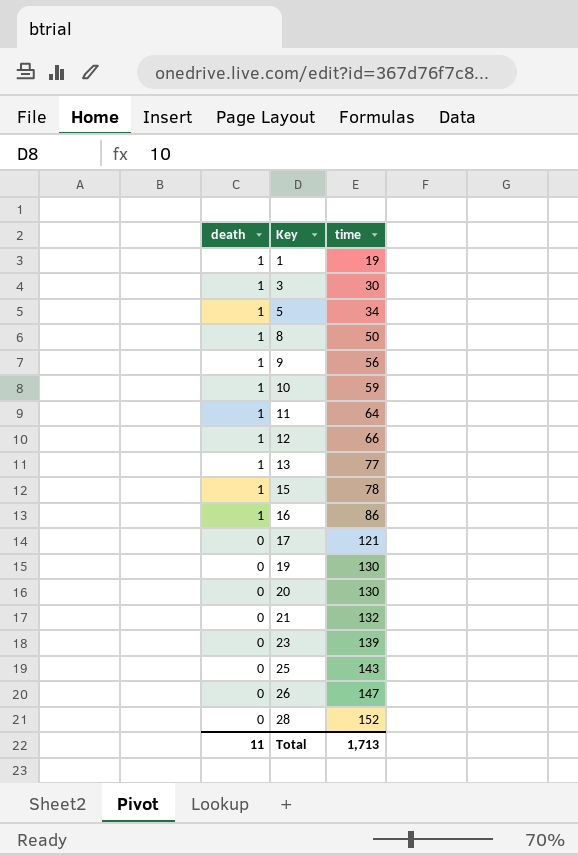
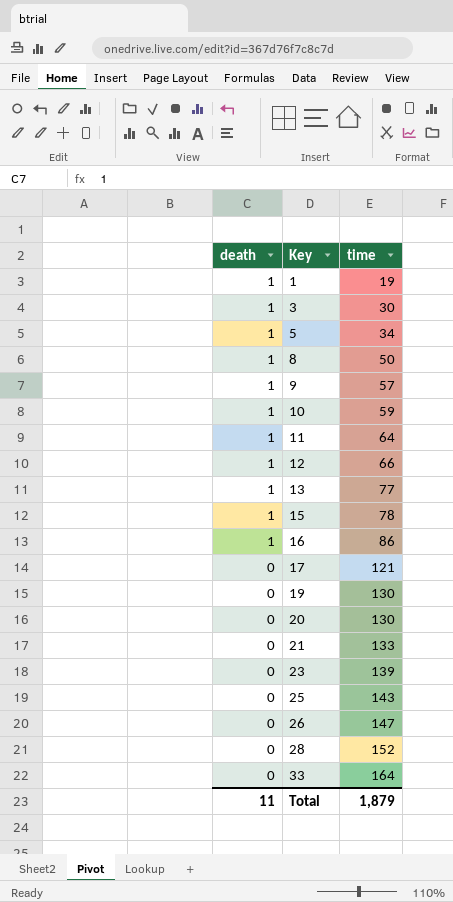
9 | time: 56 -> 57
21 | time: 132 -> 133
row 33: none -> 0 | 164
Total | time: 1,713 -> 1,879

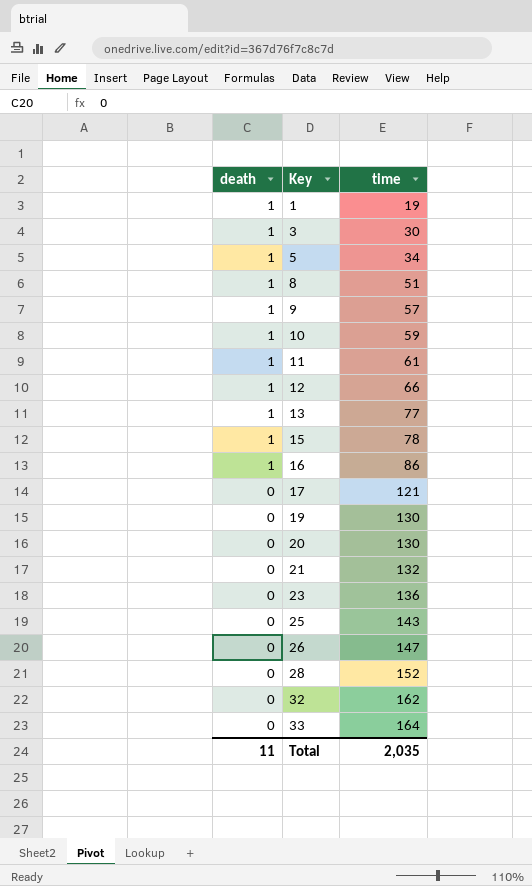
8 | time: 50 -> 51
11 | time: 64 -> 61
21 | time: 133 -> 132
23 | time: 139 -> 136
row 32: none -> 0 | 162
Total | time: 1,879 -> 2,035

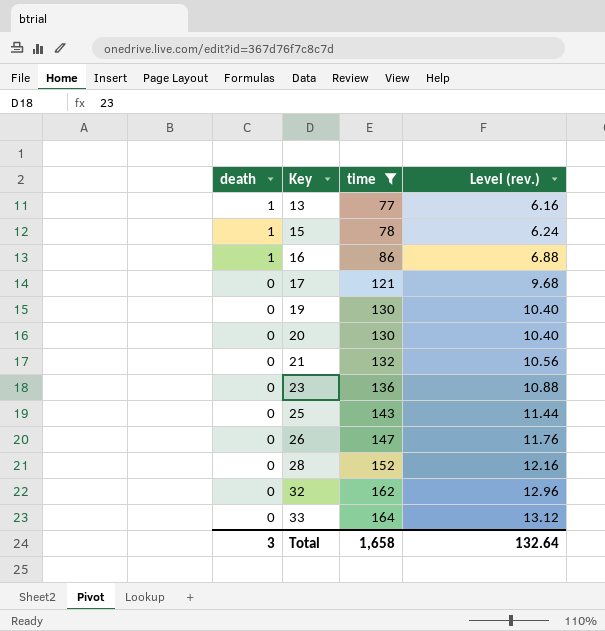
filter: none -> time >= 77
column Level (rev.) | formula: none -> [time] * 0.08
Total | death: 11 -> 3
Total | time: 2,035 -> 1,658

